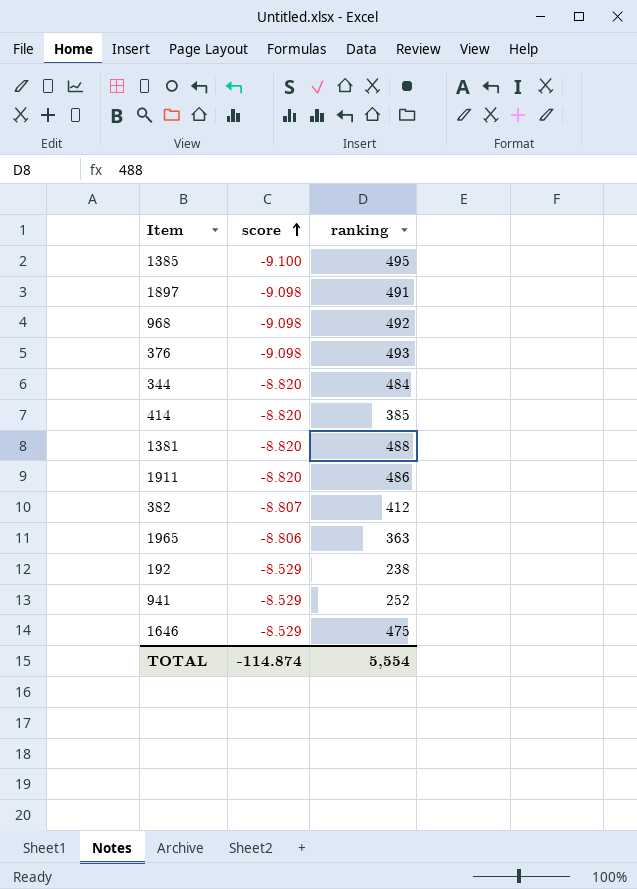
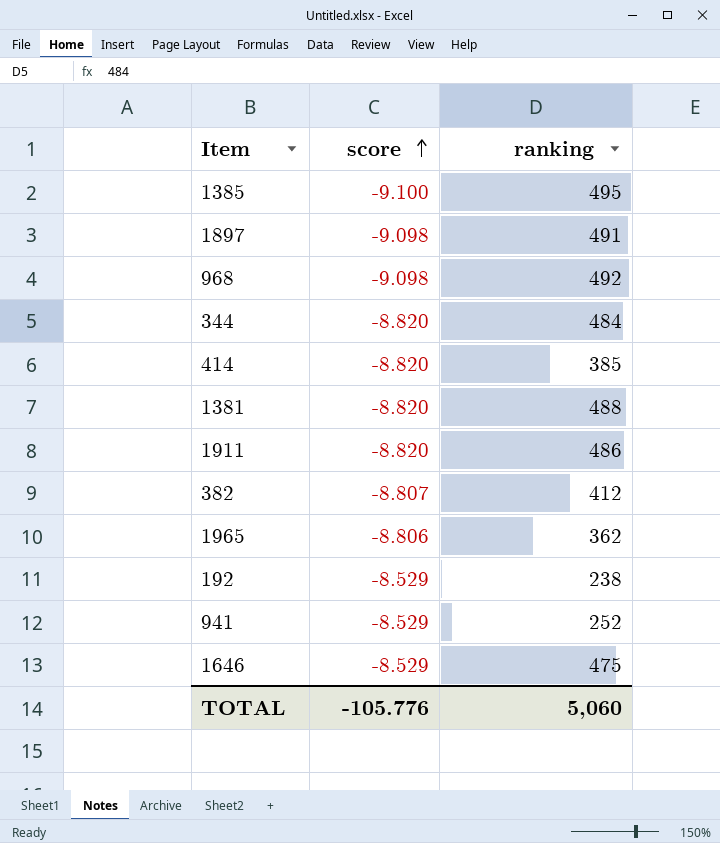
row 376: -9.098 | 493 -> none
1965 | ranking: 363 -> 362
TOTAL | score: -114.874 -> -105.776
TOTAL | ranking: 5,554 -> 5,060

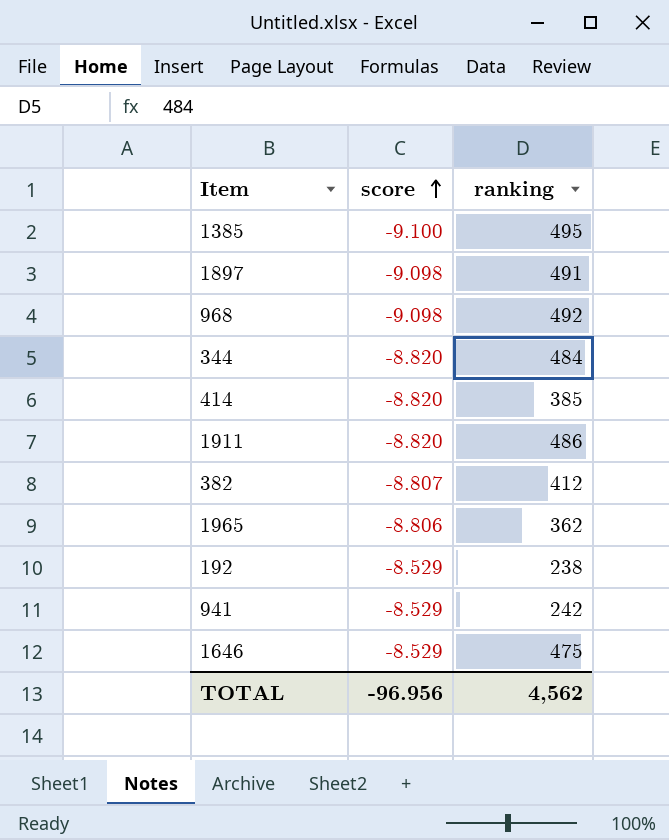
row 1381: -8.820 | 488 -> none
941 | ranking: 252 -> 242
TOTAL | score: -105.776 -> -96.956
TOTAL | ranking: 5,060 -> 4,562

